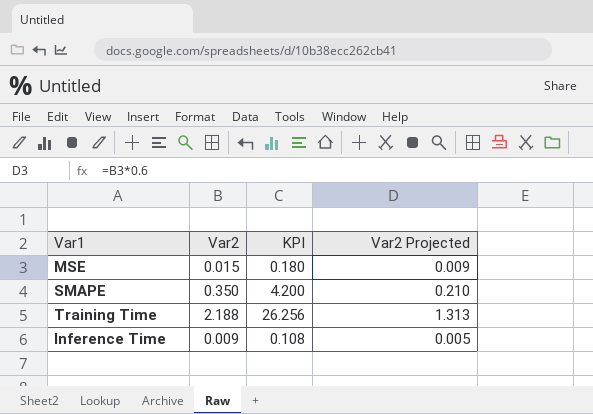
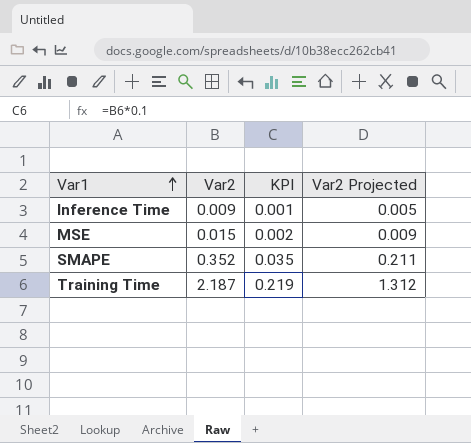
row order: none -> Var1 ascending
column KPI | formula: [Var2] * 12 -> [Var2] * 0.1
SMAPE | Var2: 0.350 -> 0.352
SMAPE | Var2 Projected: 0.210 -> 0.211
Training Time | Var2: 2.188 -> 2.187
Training Time | Var2 Projected: 1.313 -> 1.312

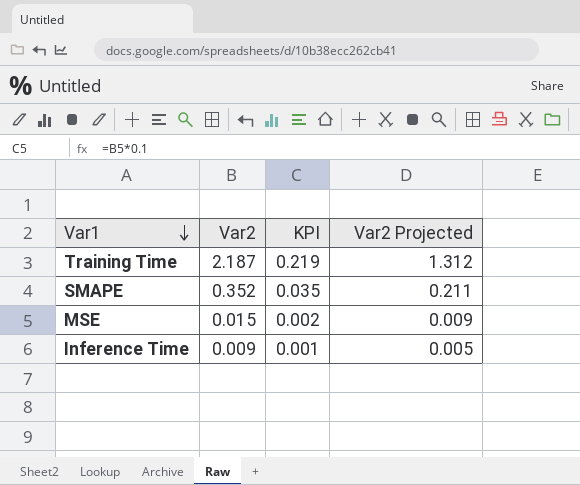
row order: Var1 ascending -> Var1 descending

